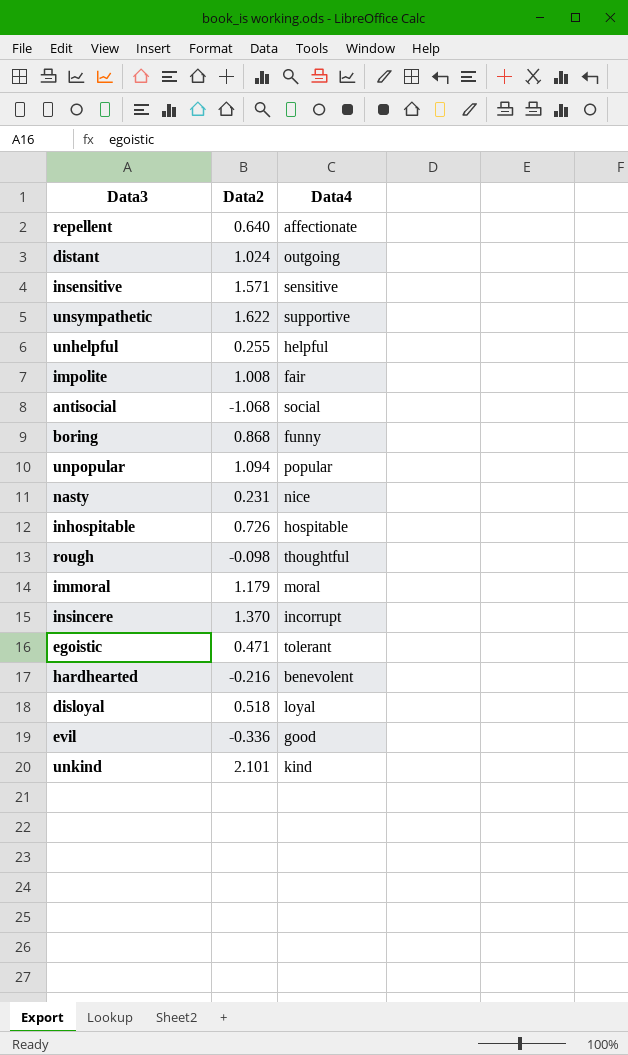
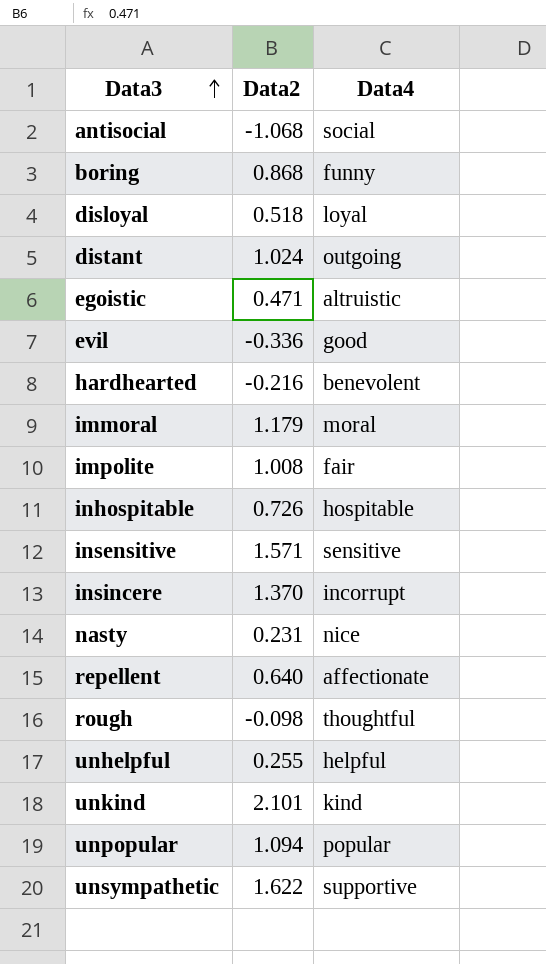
row order: none -> Data3 ascending
egoistic | Data4: tolerant -> altruistic

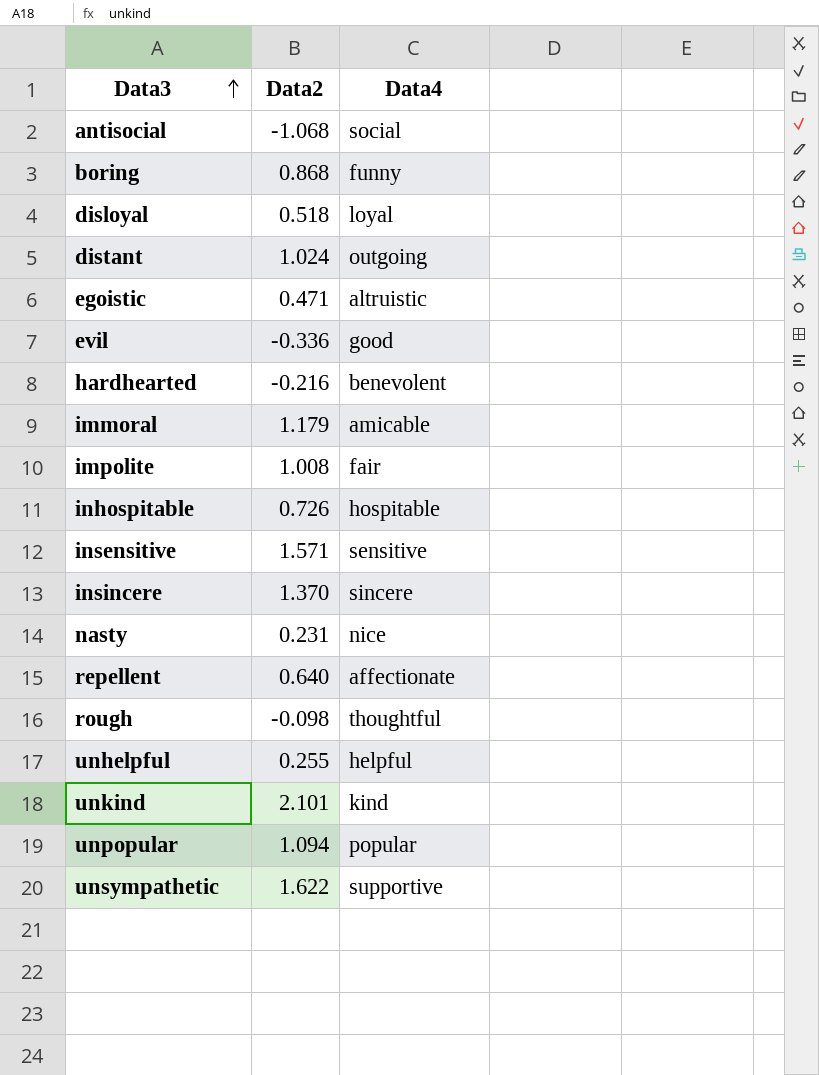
immoral | Data4: moral -> amicable
insincere | Data4: incorrupt -> sincere

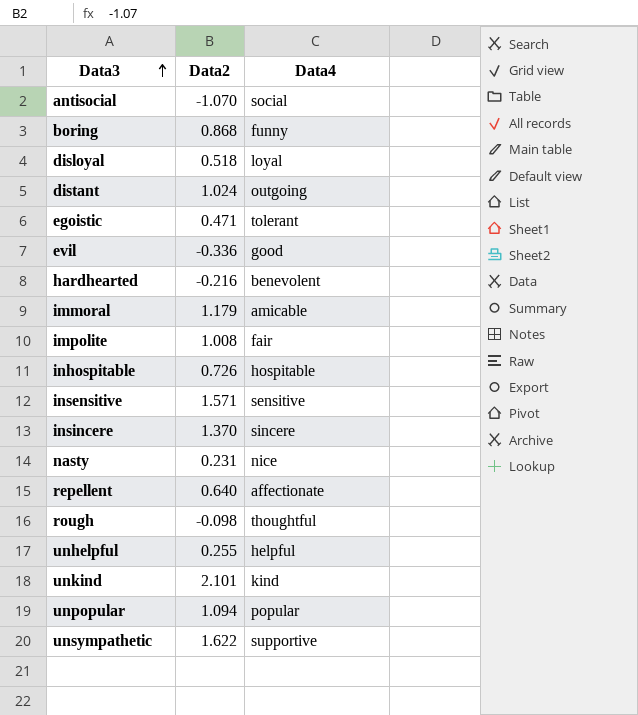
antisocial | Data2: -1.068 -> -1.070
egoistic | Data4: altruistic -> tolerant

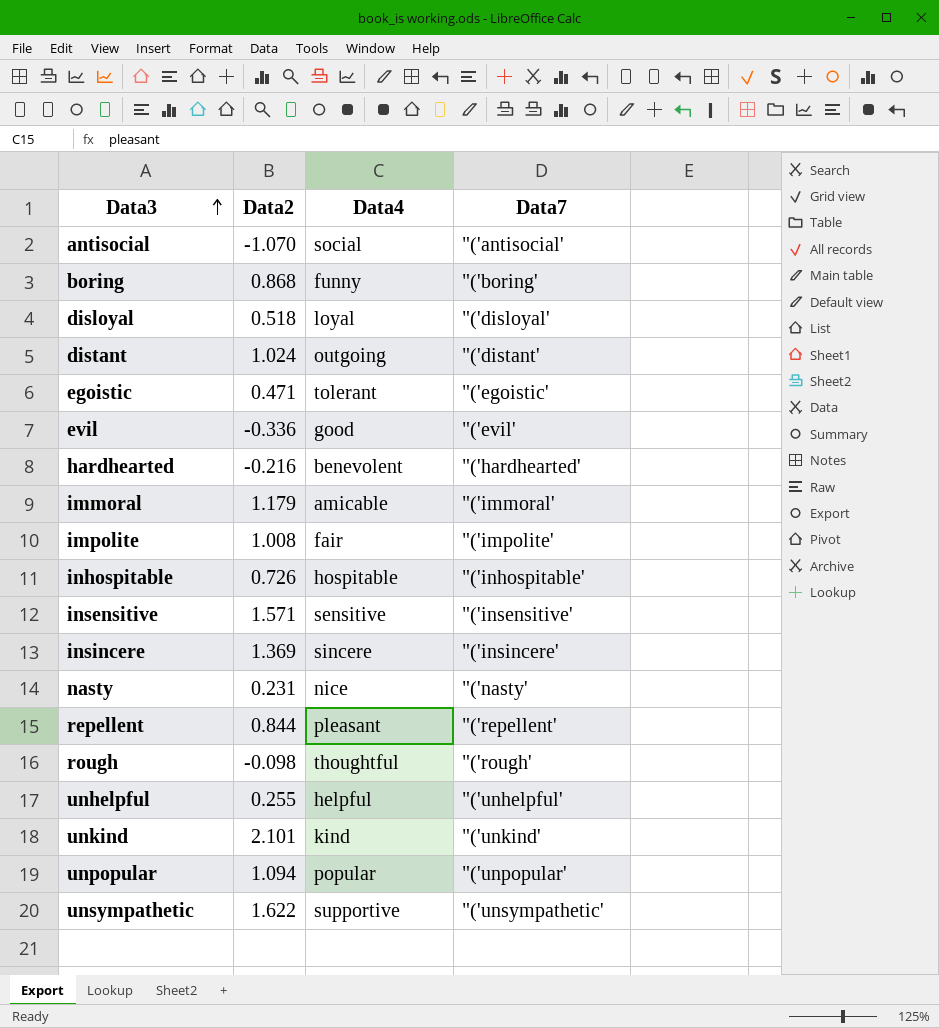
column Data7 | position: none -> 4
insincere | Data2: 1.370 -> 1.369
repellent | Data2: 0.640 -> 0.844
repellent | Data4: affectionate -> pleasant

